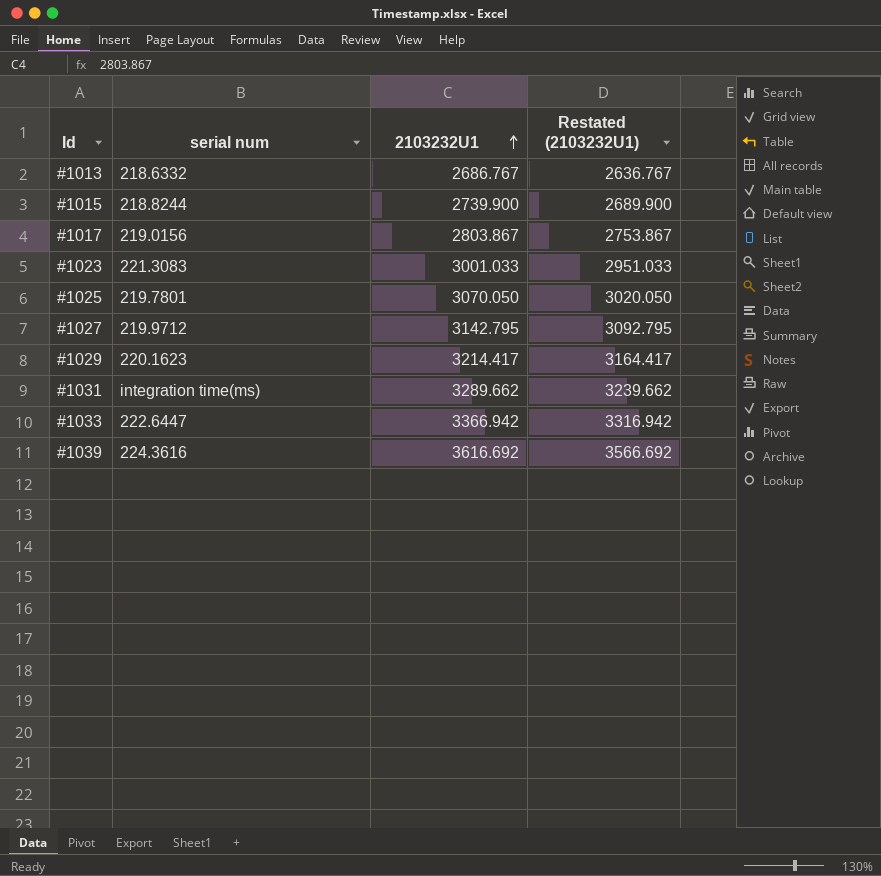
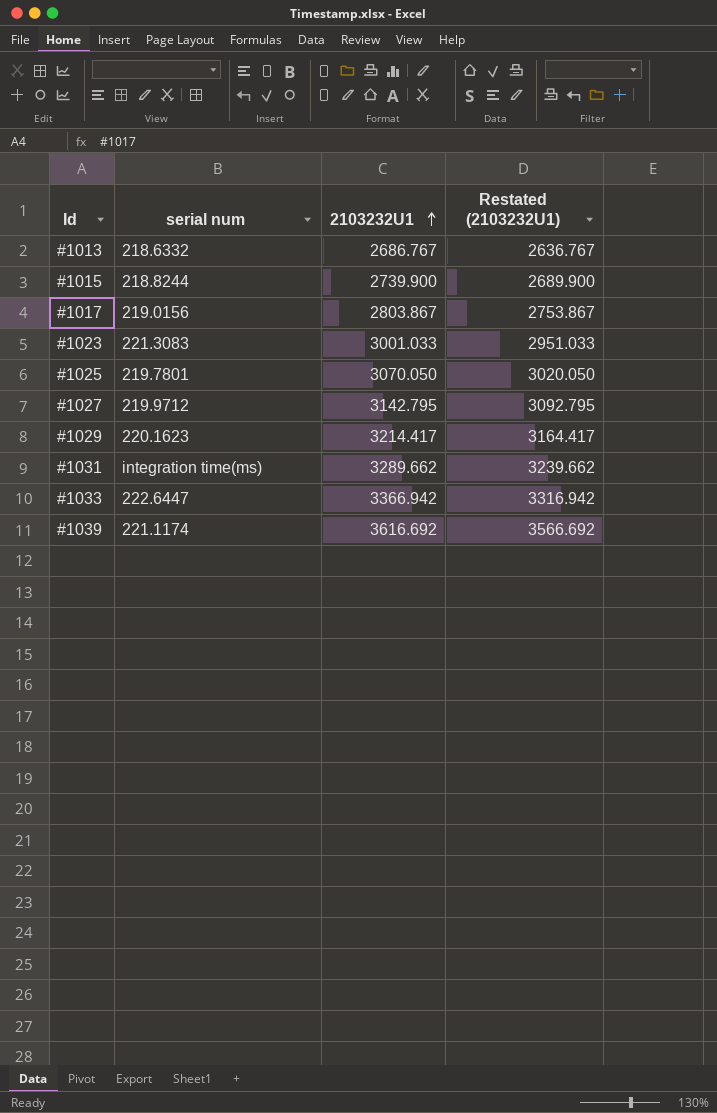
#1039 | serial num: 224.3616 -> 221.1174

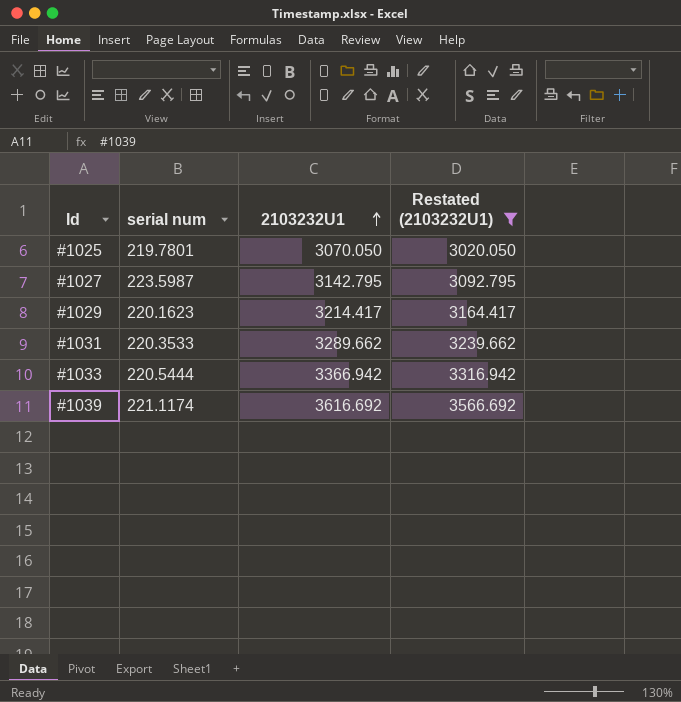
filter: none -> Restated (2103232U1) >= 3020.050
#1027 | serial num: 219.9712 -> 223.5987
#1031 | serial num: integration time(ms) -> 220.3533
#1033 | serial num: 222.6447 -> 220.5444

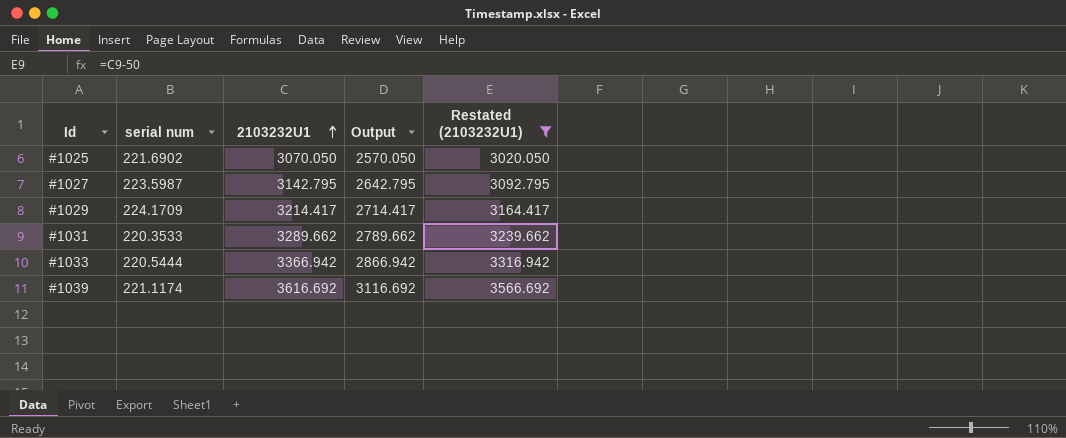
column Output | formula: none -> [2103232U1] - 500
#1025 | serial num: 219.7801 -> 221.6902
#1029 | serial num: 220.1623 -> 224.1709

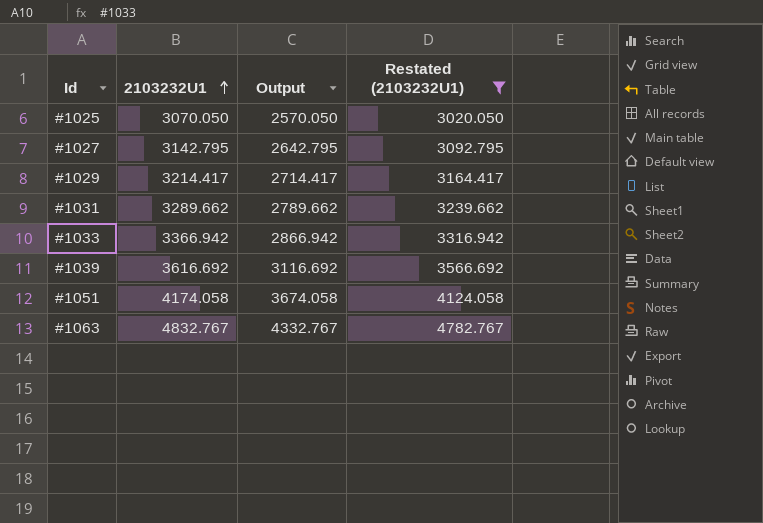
column serial num | position: 2 -> none
row #1051: none -> 4174.058 | 3674.058 | 4124.058
row #1063: none -> 4832.767 | 4332.767 | 4782.767

